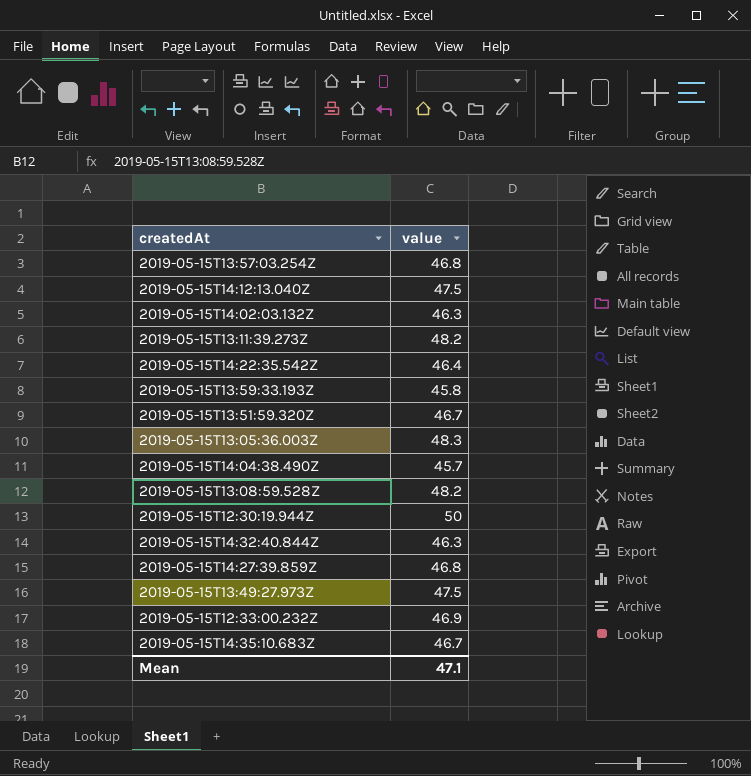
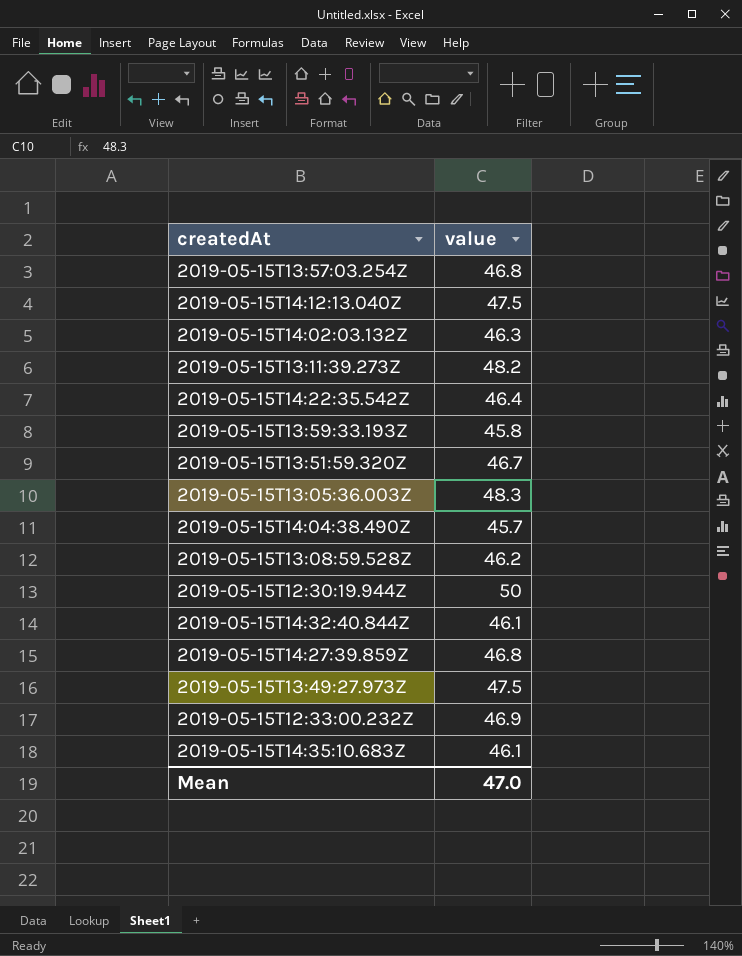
2019-05-15T13:08:59.528Z | value: 48.2 -> 46.2
2019-05-15T14:32:40.844Z | value: 46.3 -> 46.1
2019-05-15T14:35:10.683Z | value: 46.7 -> 46.1
Mean | value: 47.1 -> 47.0

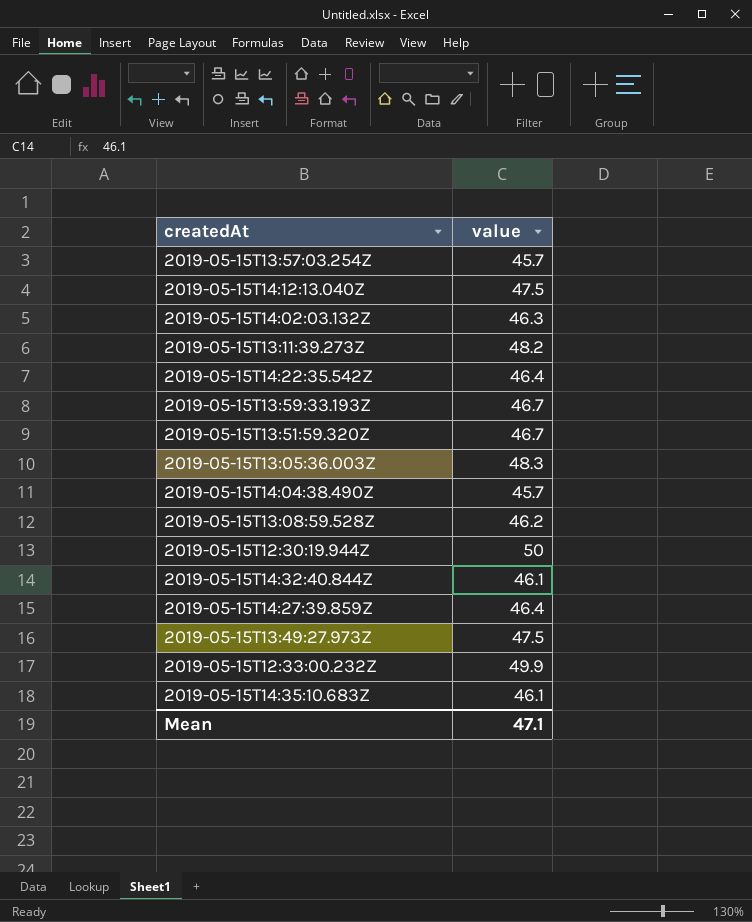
2019-05-15T13:57:03.254Z | value: 46.8 -> 45.7
2019-05-15T13:59:33.193Z | value: 45.8 -> 46.7
2019-05-15T14:27:39.859Z | value: 46.8 -> 46.4
2019-05-15T12:33:00.232Z | value: 46.9 -> 49.9
Mean | value: 47.0 -> 47.1

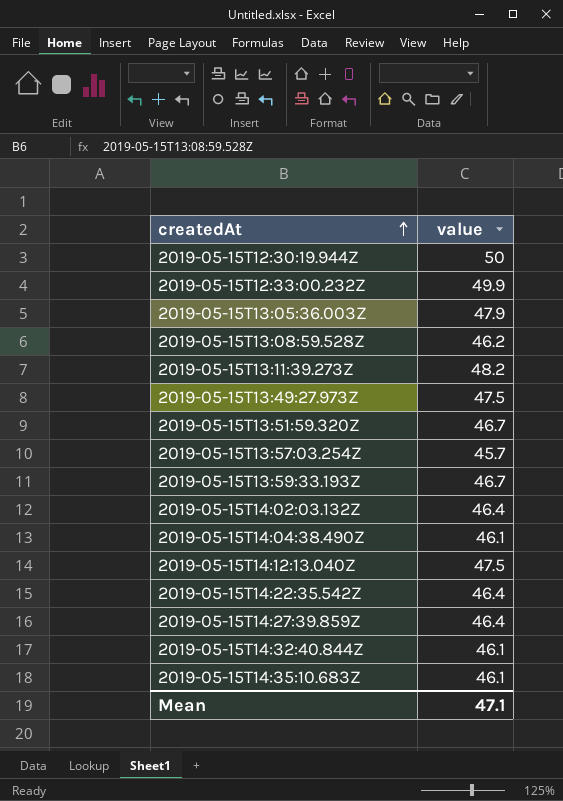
row order: none -> createdAt ascending
2019-05-15T13:05:36.003Z | value: 48.3 -> 47.9
2019-05-15T14:02:03.132Z | value: 46.3 -> 46.4
2019-05-15T14:04:38.490Z | value: 45.7 -> 46.1

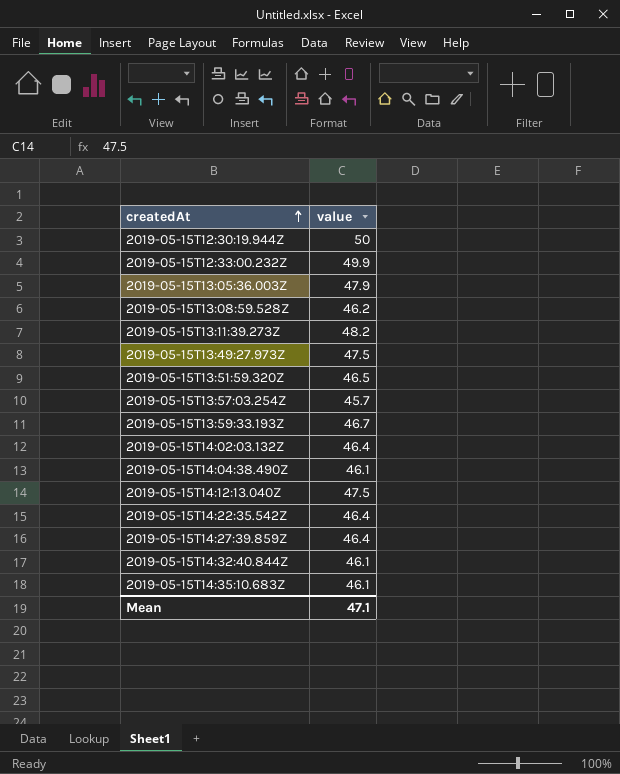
2019-05-15T13:51:59.320Z | value: 46.7 -> 46.5

